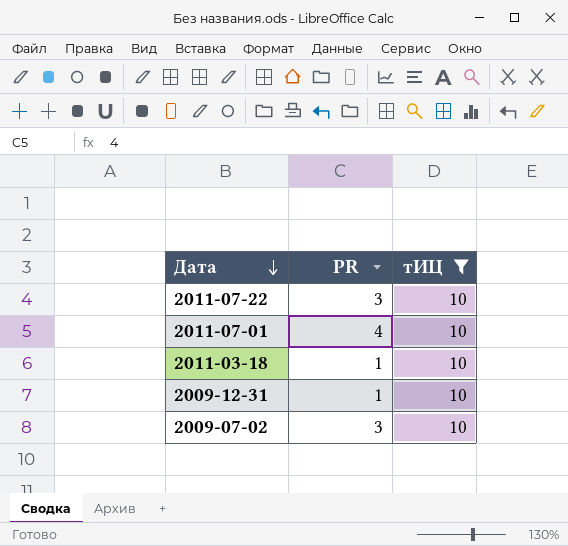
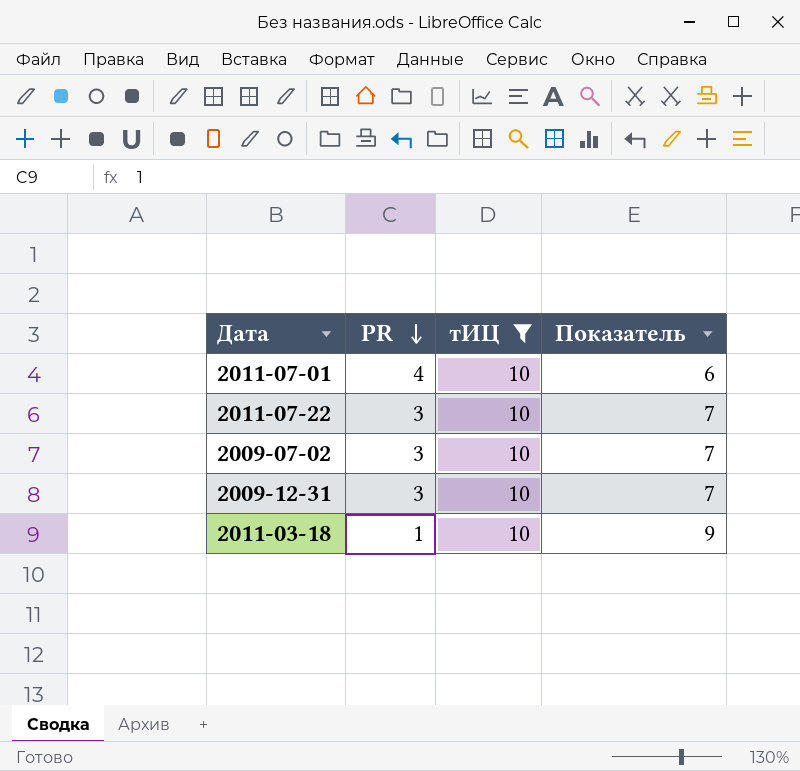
row order: Дата descending -> PR descending
column Показатель | formula: none -> [тИЦ] - [PR]
2009-12-31 | PR: 1 -> 3

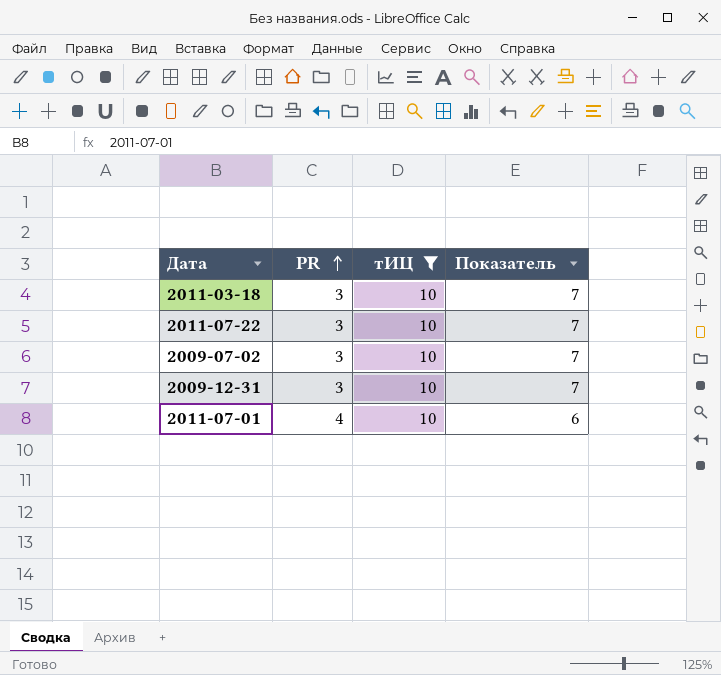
row order: PR descending -> PR ascending
2011-03-18 | PR: 1 -> 3
2011-03-18 | Показатель: 9 -> 7

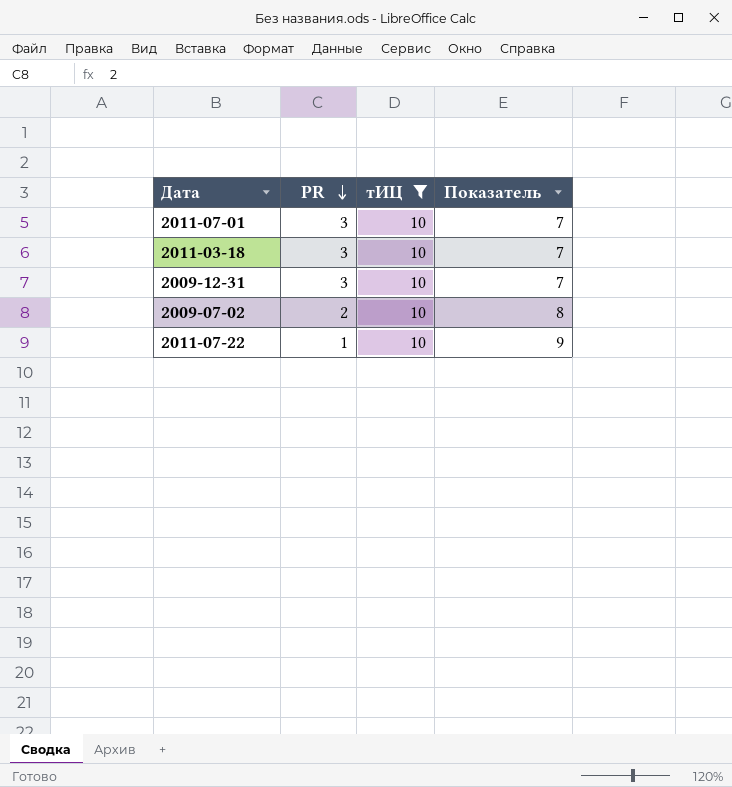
row order: PR ascending -> PR descending
2011-07-01 | PR: 4 -> 3
2011-07-01 | Показатель: 6 -> 7
2009-07-02 | PR: 3 -> 2
2009-07-02 | Показатель: 7 -> 8
2011-07-22 | PR: 3 -> 1
2011-07-22 | Показатель: 7 -> 9

